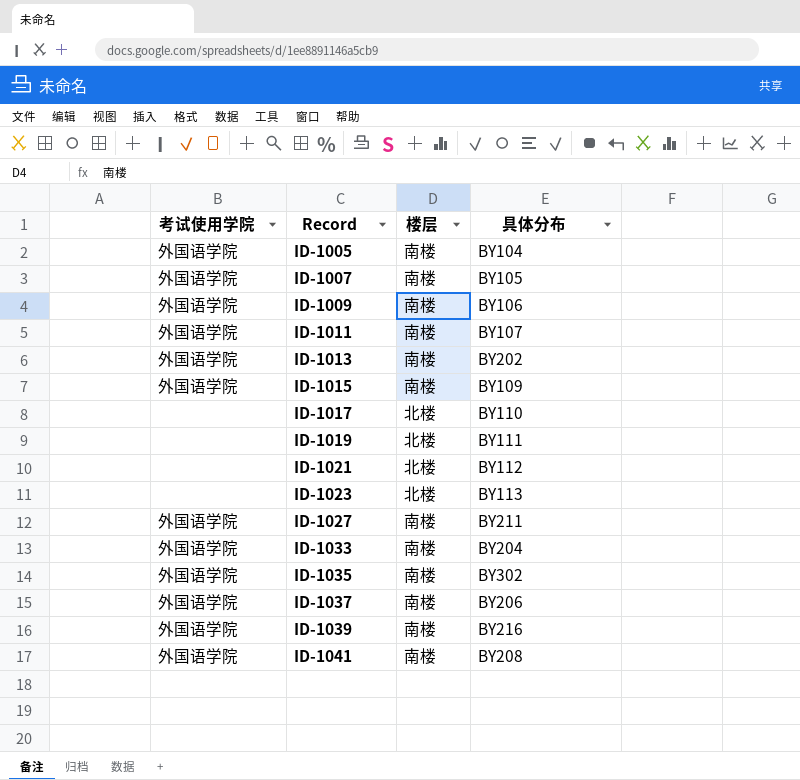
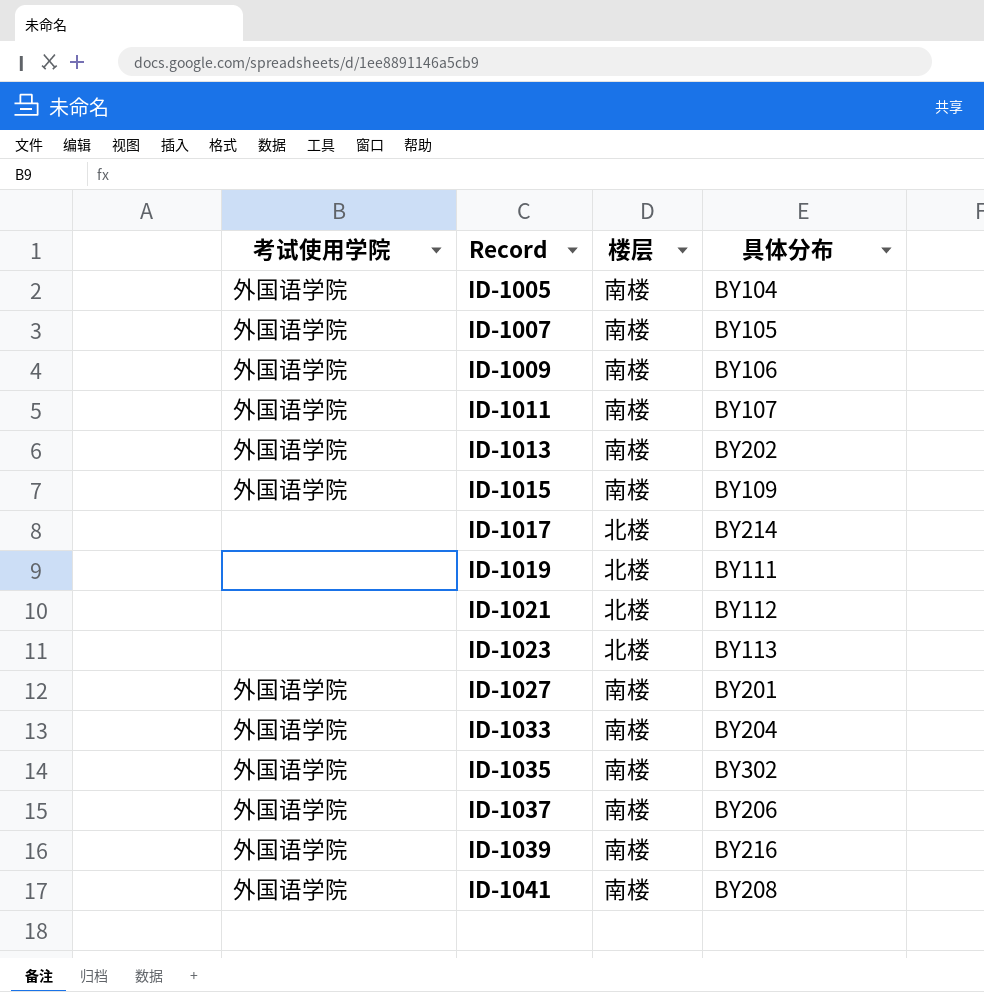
ID-1017 | 具体分布: BY110 -> BY214
ID-1027 | 具体分布: BY211 -> BY201

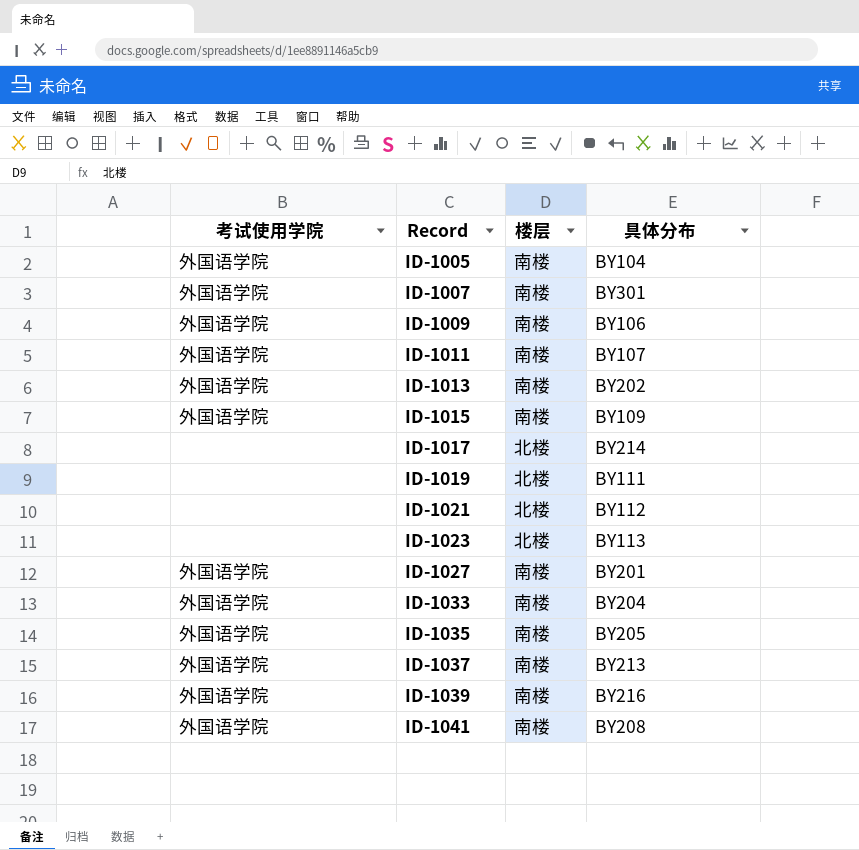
ID-1007 | 具体分布: BY105 -> BY301
ID-1035 | 具体分布: BY302 -> BY205
ID-1037 | 具体分布: BY206 -> BY213

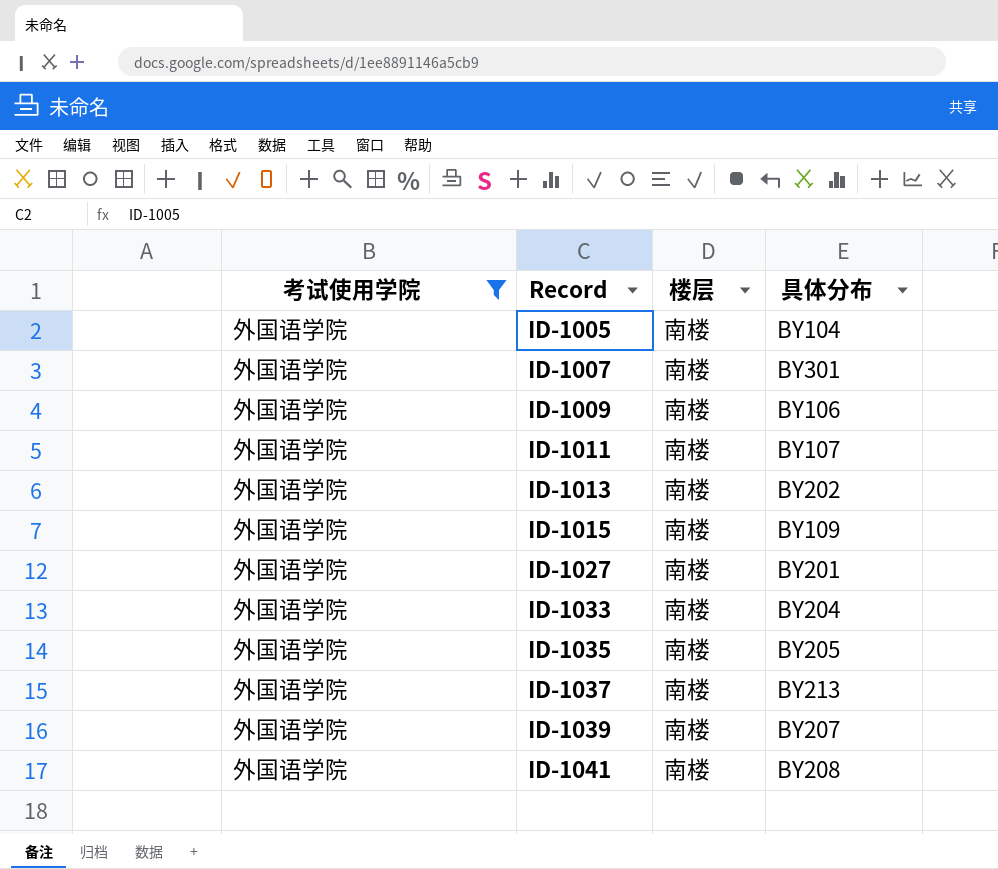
filter: none -> 考试使用学院 = 外国语学院
ID-1039 | 具体分布: BY216 -> BY207

